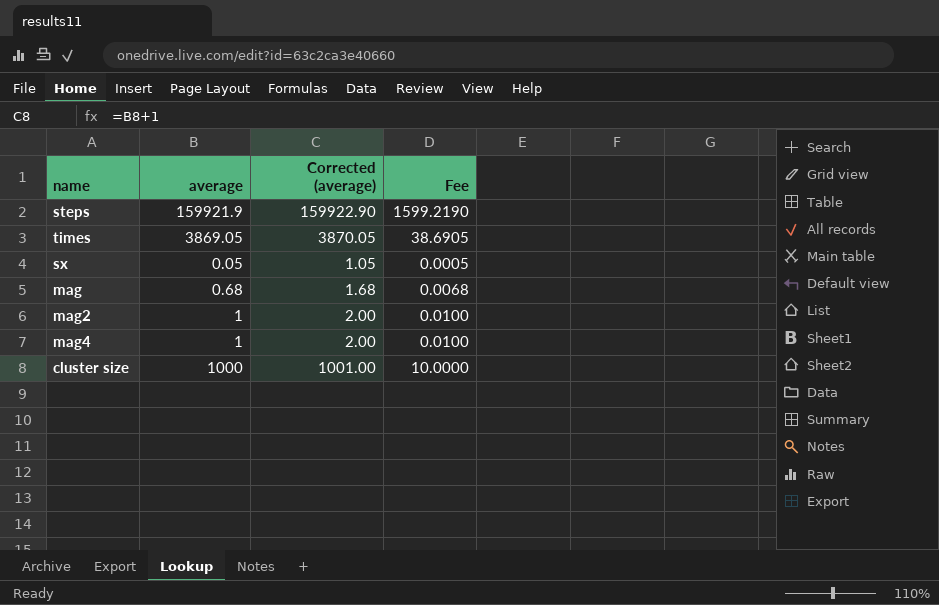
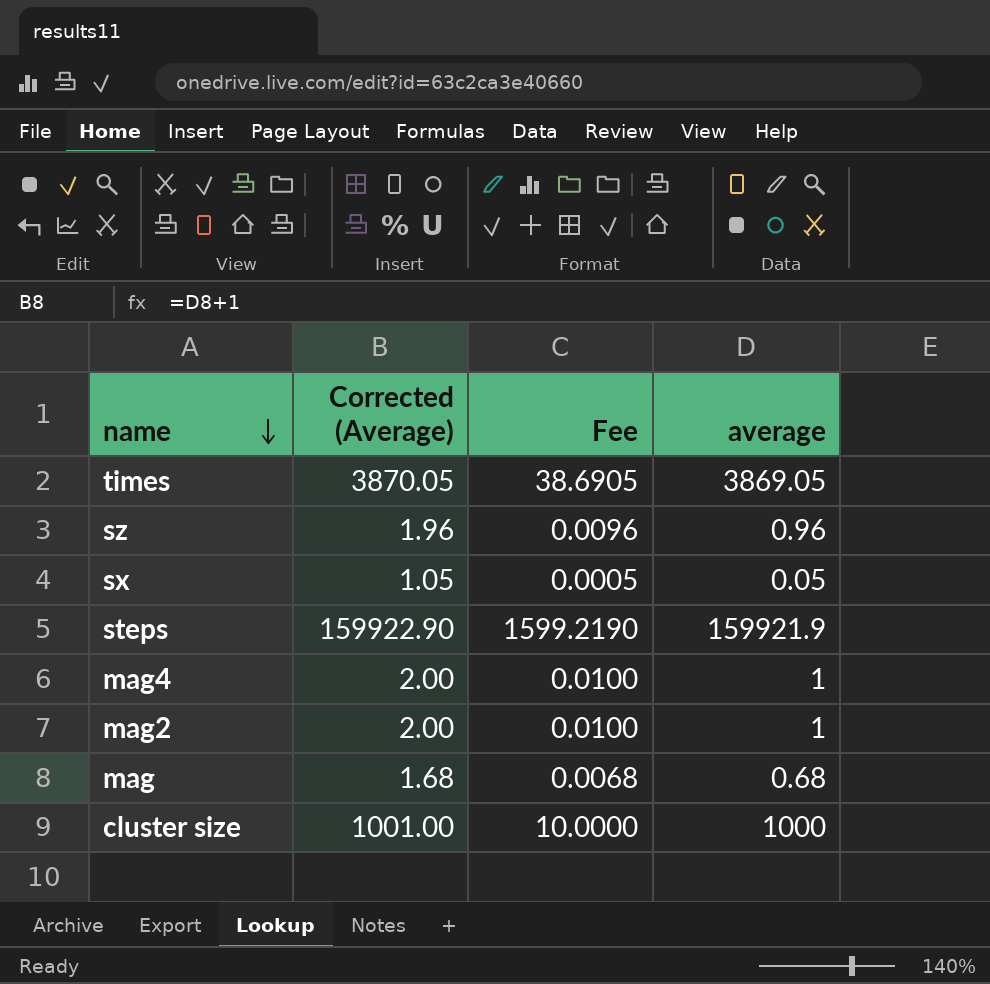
row order: none -> name descending
column name: Corrected (average) -> Corrected (Average)
column average | position: 2 -> 4
row sz: none -> 1.96 | 0.0096 | 0.96

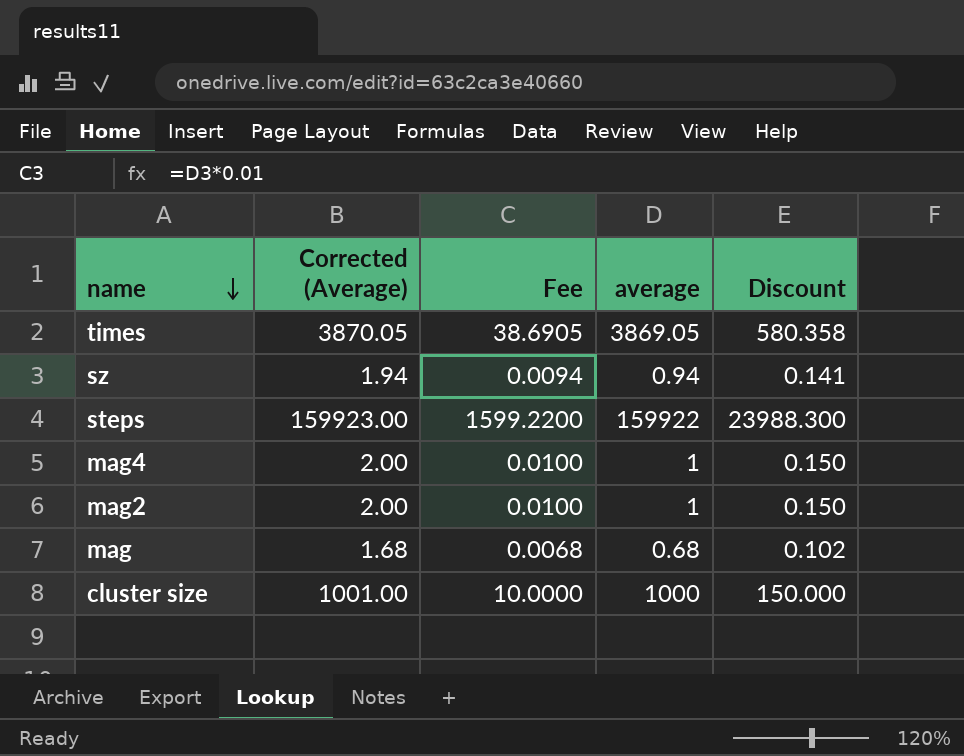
column Discount | formula: none -> [average] * 0.15
row sx: 1.05 | 0.0005 | 0.05 -> none
sz | Corrected (Average): 1.96 -> 1.94
sz | Fee: 0.0096 -> 0.0094
sz | average: 0.96 -> 0.94
steps | Corrected (Average): 159922.90 -> 159923.00
steps | Fee: 1599.2190 -> 1599.2200
steps | average: 159921.9 -> 159922

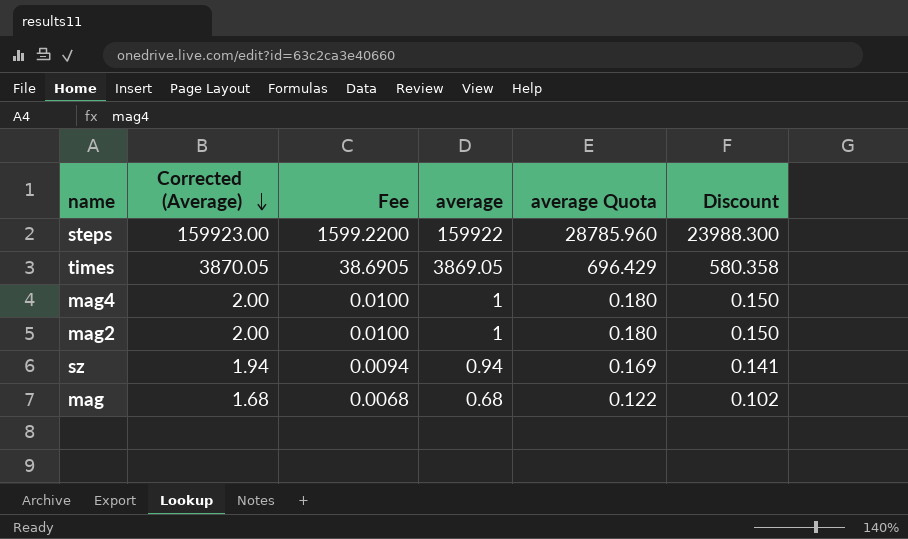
row order: name descending -> Corrected (Average) descending
column average Quota | formula: none -> [average] * 0.18
row cluster size: 1001.00 | 10.0000 | 1000 | 150.000 -> none

